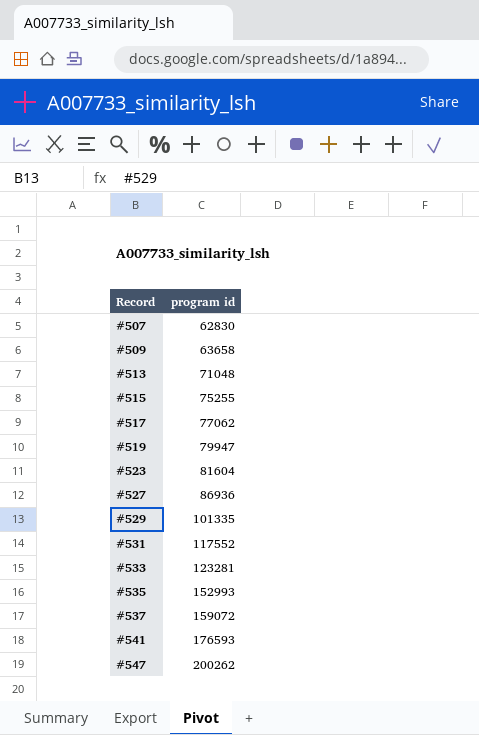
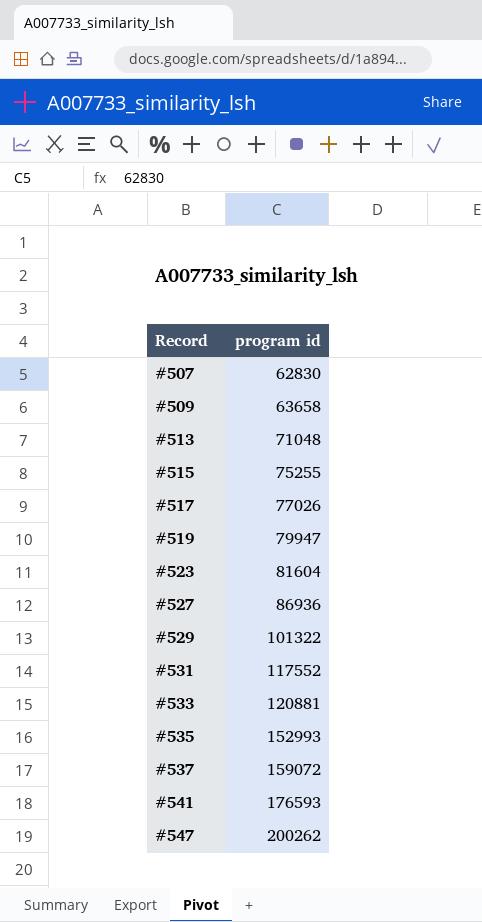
#517 | program id: 77062 -> 77026
#529 | program id: 101335 -> 101322
#533 | program id: 123281 -> 120881

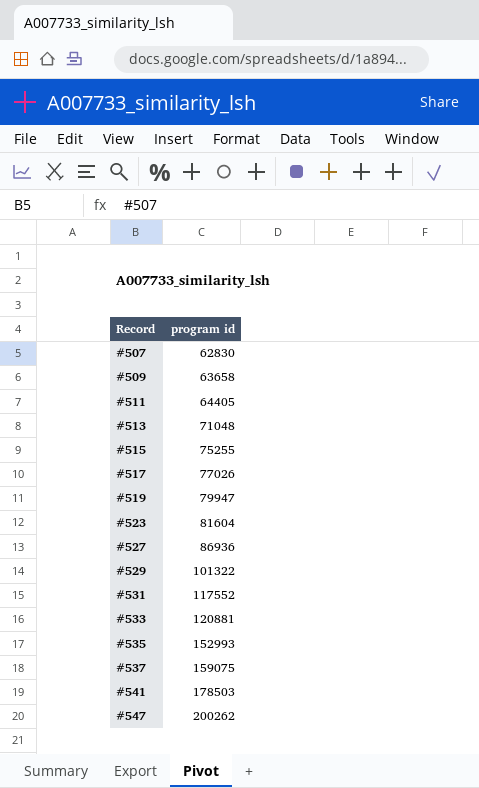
row #511: none -> 64405
#537 | program id: 159072 -> 159075
#541 | program id: 176593 -> 178503

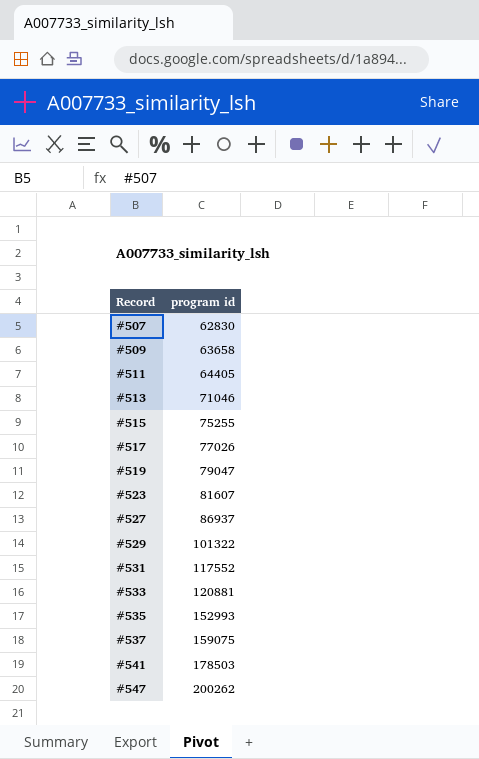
#513 | program id: 71048 -> 71046
#519 | program id: 79947 -> 79047
#523 | program id: 81604 -> 81607
#527 | program id: 86936 -> 86937

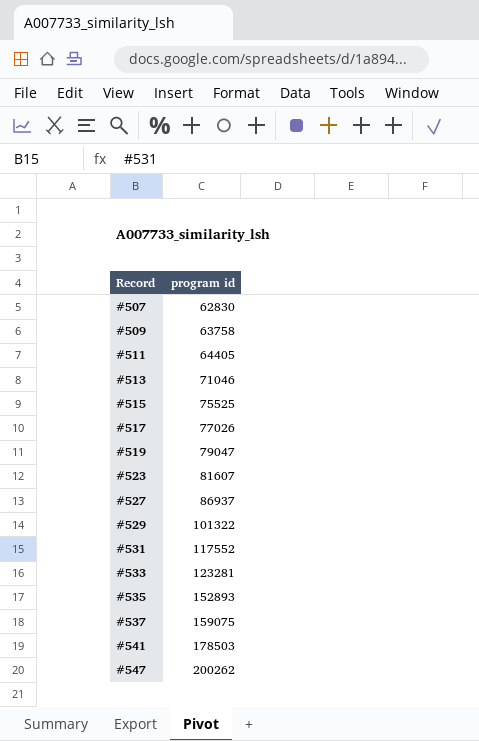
#509 | program id: 63658 -> 63758
#515 | program id: 75255 -> 75525
#533 | program id: 120881 -> 123281
#535 | program id: 152993 -> 152893

